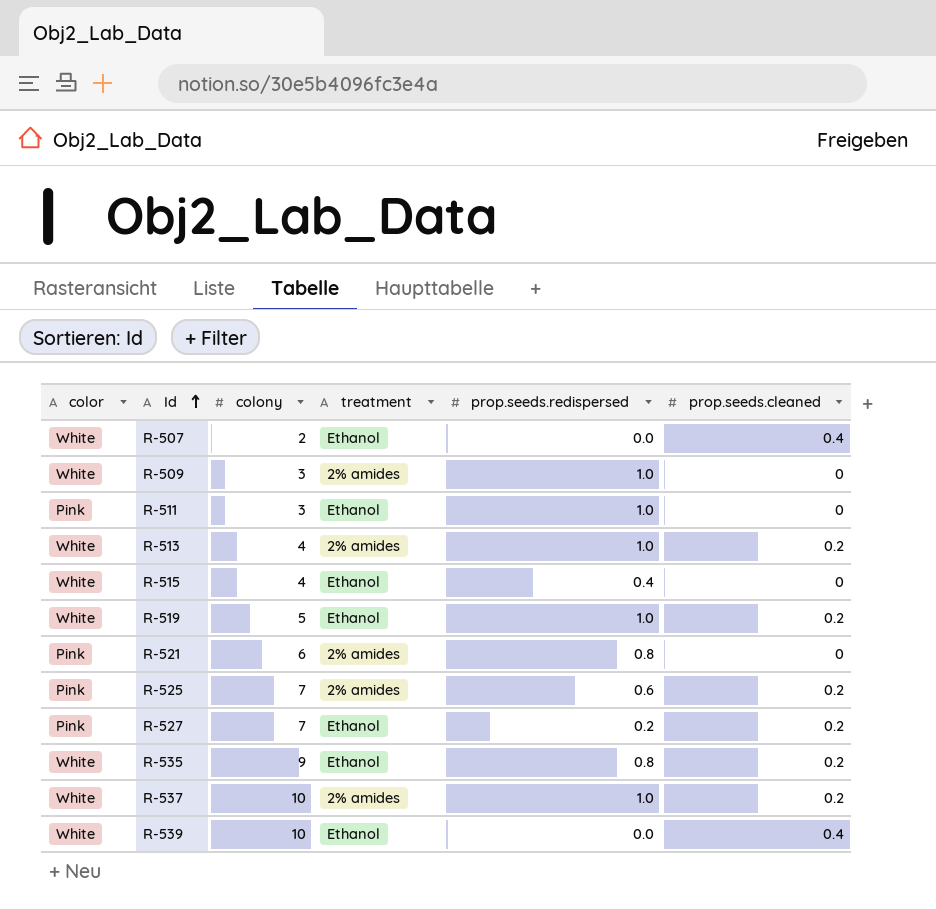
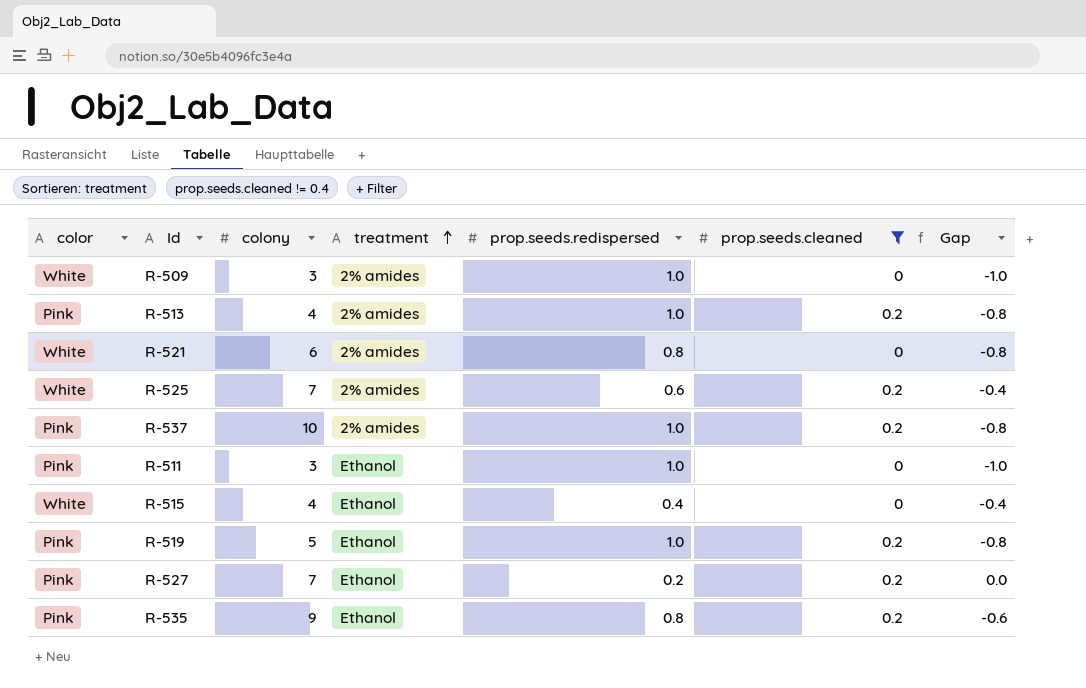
filter: none -> prop.seeds.cleaned != 0.4
row order: Id ascending -> treatment ascending
column Gap | formula: none -> [prop.seeds.cleaned] - [prop.seeds.redispersed]
R-513 | color: White -> Pink
R-521 | color: Pink -> White
R-525 | color: Pink -> White
R-537 | color: White -> Pink
R-519 | color: White -> Pink
R-535 | color: White -> Pink

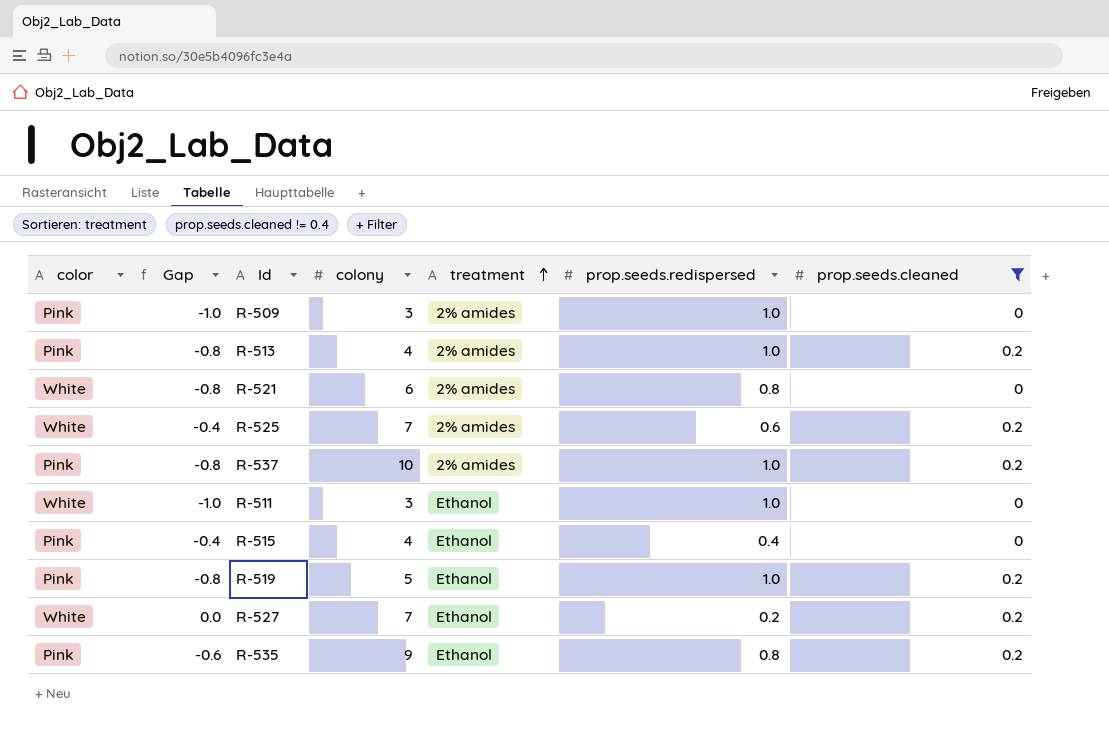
column Gap | position: 7 -> 2
R-509 | color: White -> Pink
R-511 | color: Pink -> White
R-515 | color: White -> Pink
R-527 | color: Pink -> White

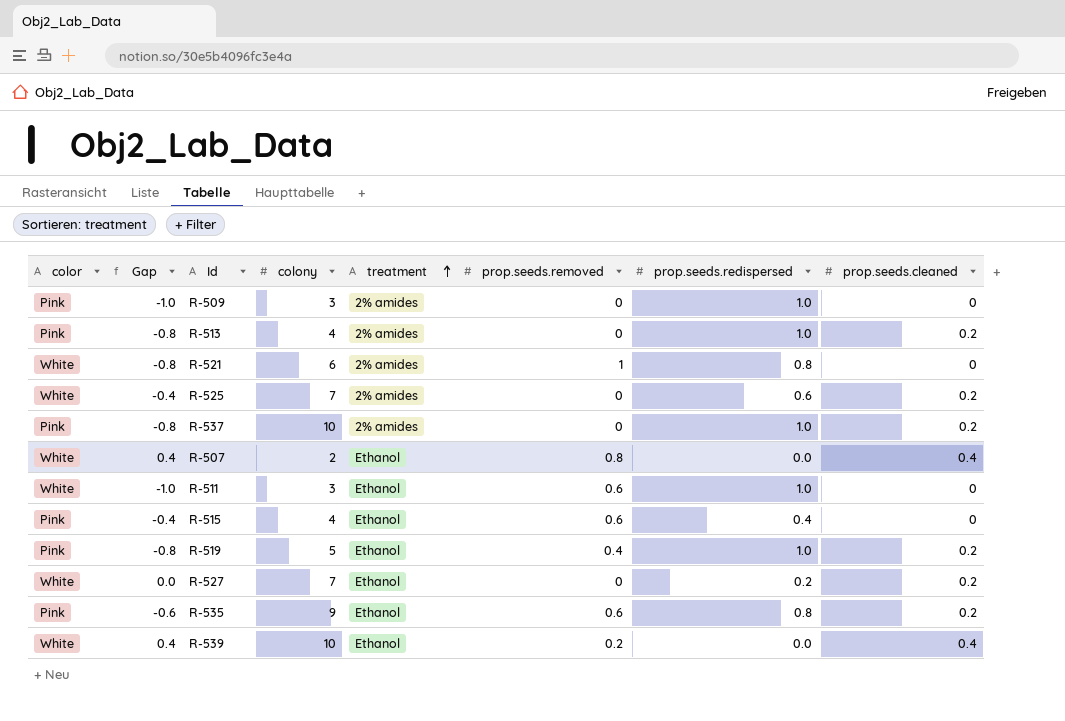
filter: prop.seeds.cleaned != 0.4 -> none
column prop.seeds.removed | position: none -> 6

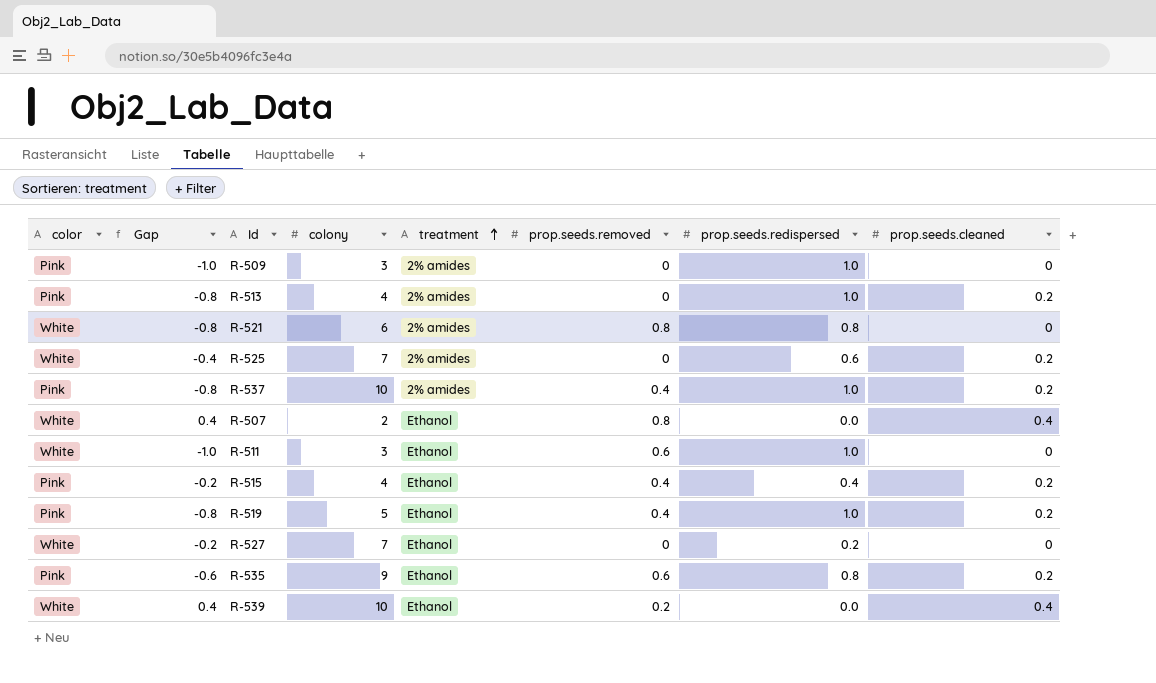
R-521 | prop.seeds.removed: 1 -> 0.8
R-537 | prop.seeds.removed: 0 -> 0.4
R-515 | Gap: -0.4 -> -0.2
R-515 | prop.seeds.removed: 0.6 -> 0.4
R-515 | prop.seeds.cleaned: 0 -> 0.2
R-527 | Gap: 0.0 -> -0.2
R-527 | prop.seeds.cleaned: 0.2 -> 0

